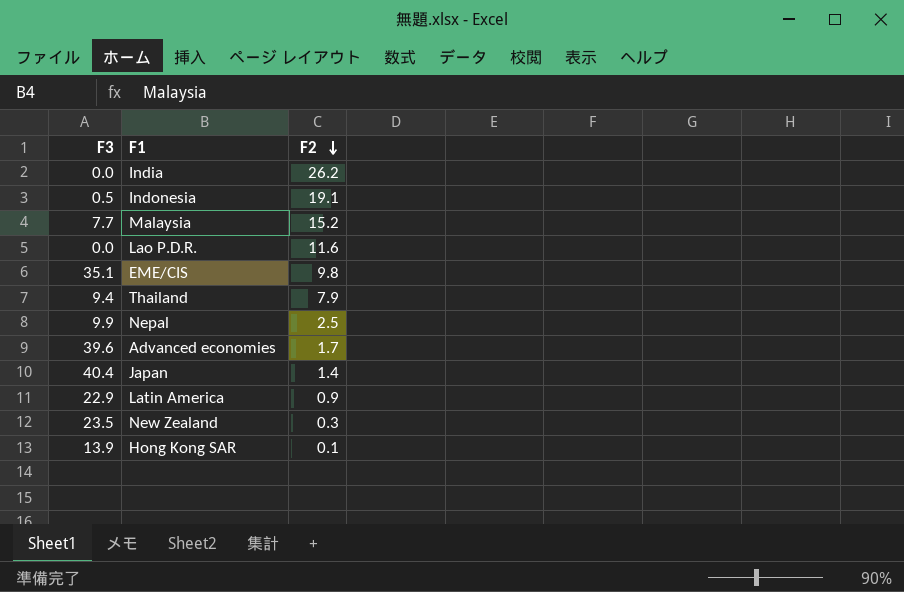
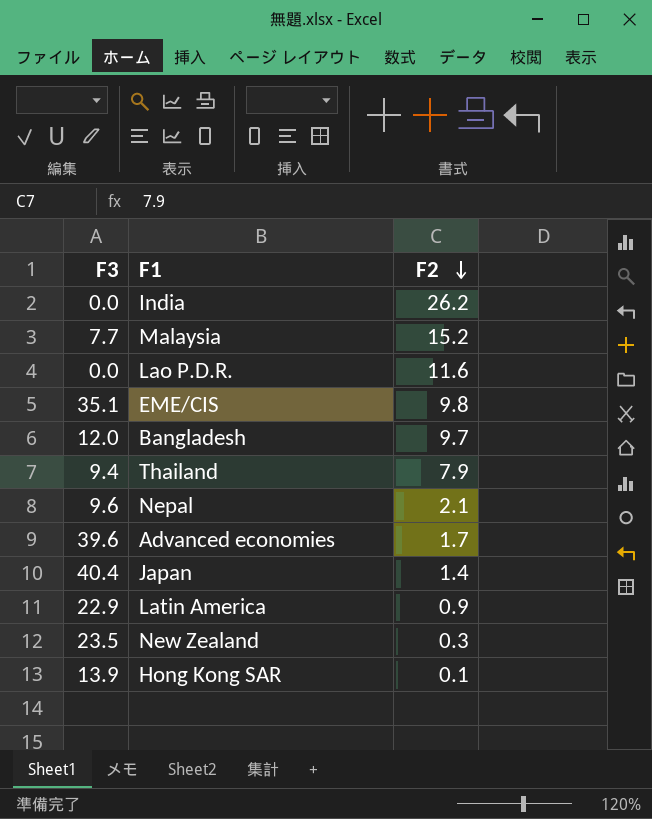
row Indonesia: 0.5 | 19.1 -> none
row Bangladesh: none -> 12.0 | 9.7
Nepal | F3: 9.9 -> 9.6
Nepal | F2: 2.5 -> 2.1

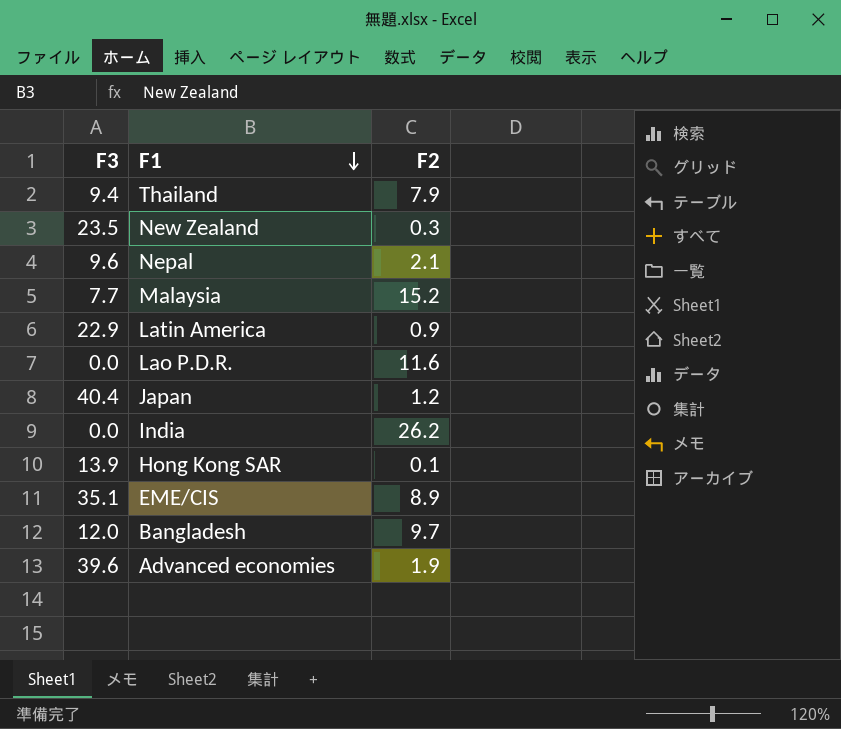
row order: F2 descending -> F1 descending
Japan | F2: 1.4 -> 1.2
EME/CIS | F2: 9.8 -> 8.9
Advanced economies | F2: 1.7 -> 1.9

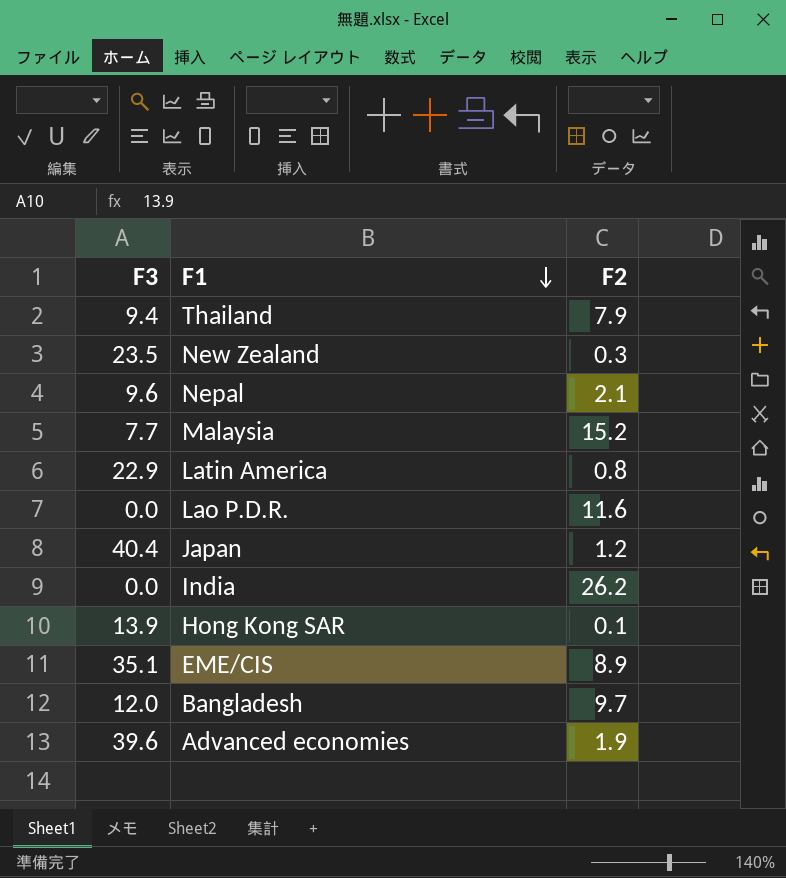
Latin America | F2: 0.9 -> 0.8

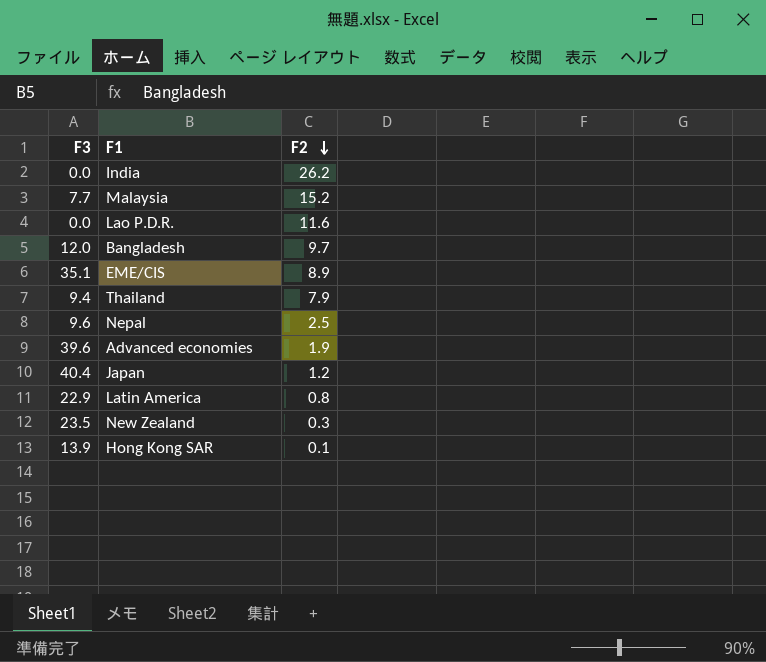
row order: F1 descending -> F2 descending
Nepal | F2: 2.1 -> 2.5

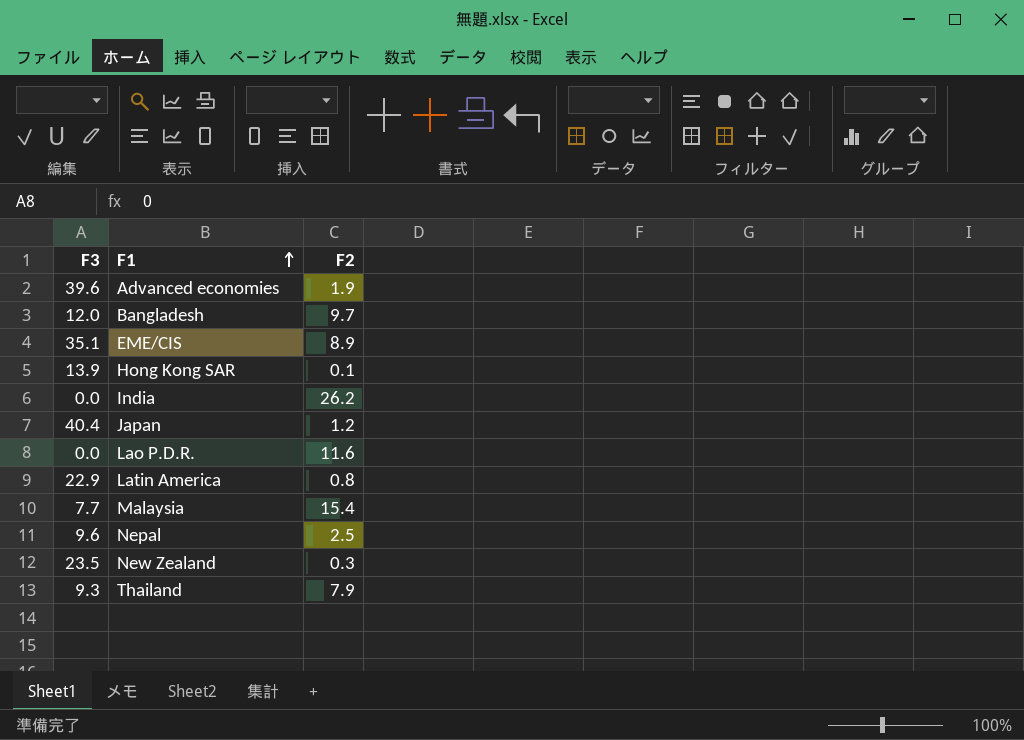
row order: F2 descending -> F1 ascending
Malaysia | F2: 15.2 -> 15.4
Thailand | F3: 9.4 -> 9.3

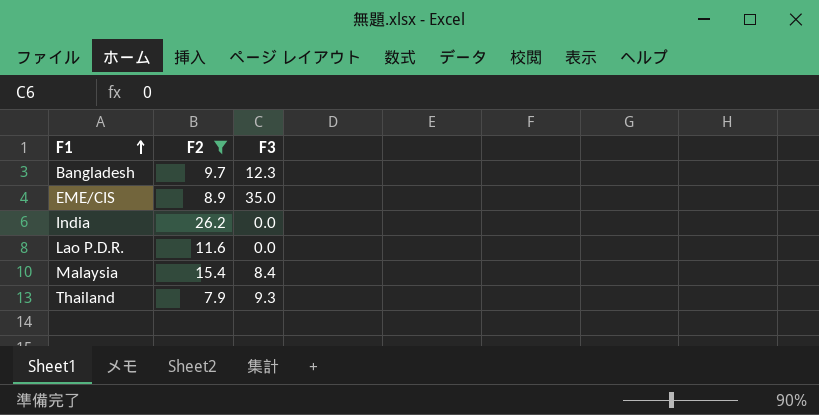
filter: none -> F2 >= 7.9
column F3 | position: 1 -> 3
Bangladesh | F3: 12.0 -> 12.3
EME/CIS | F3: 35.1 -> 35.0
Malaysia | F3: 7.7 -> 8.4

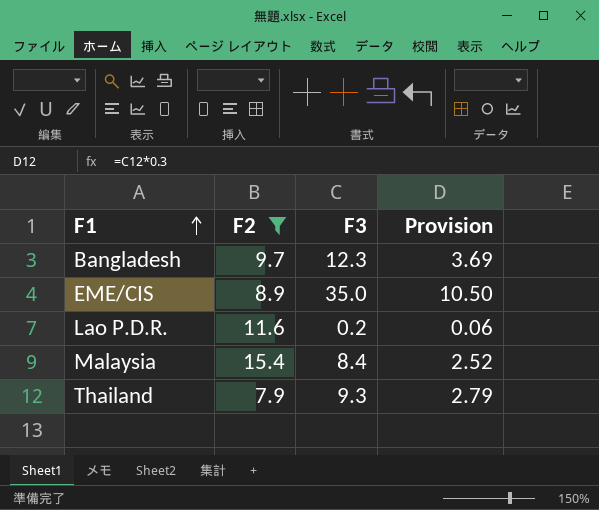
column Provision | formula: none -> [F3] * 0.3
row India: 26.2 | 0.0 -> none
Lao P.D.R. | F3: 0.0 -> 0.2

